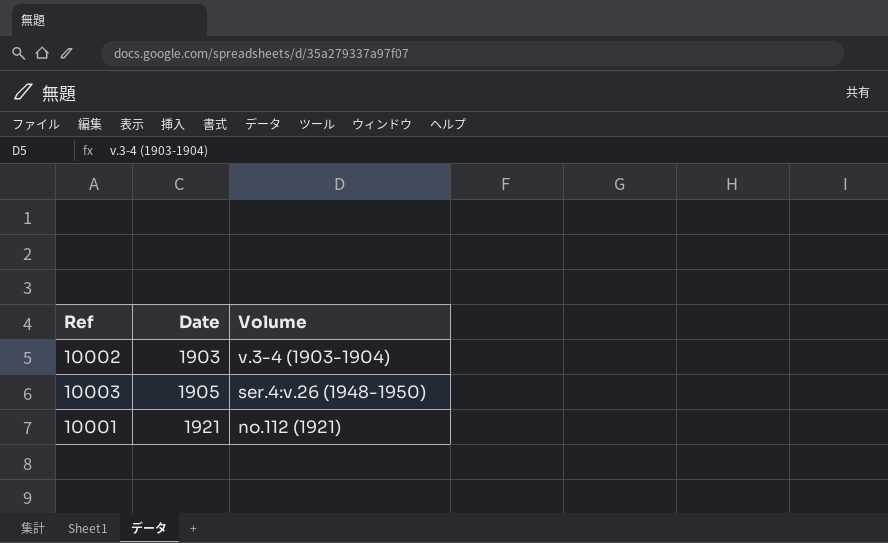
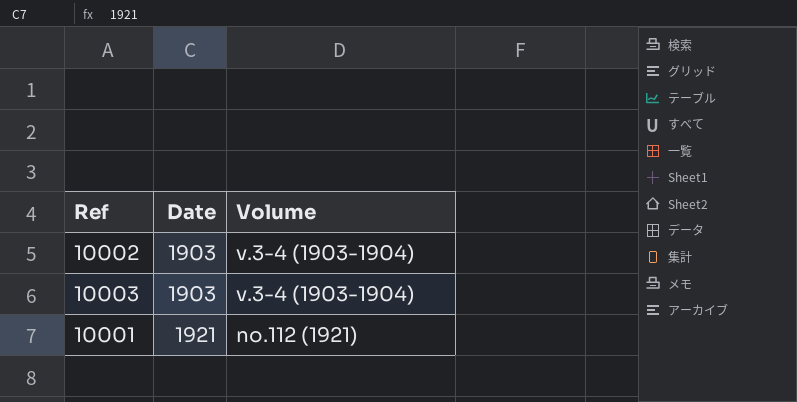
10003 | Date: 1905 -> 1903
10003 | Volume: ser.4:v.26 (1948-1950) -> v.3-4 (1903-1904)

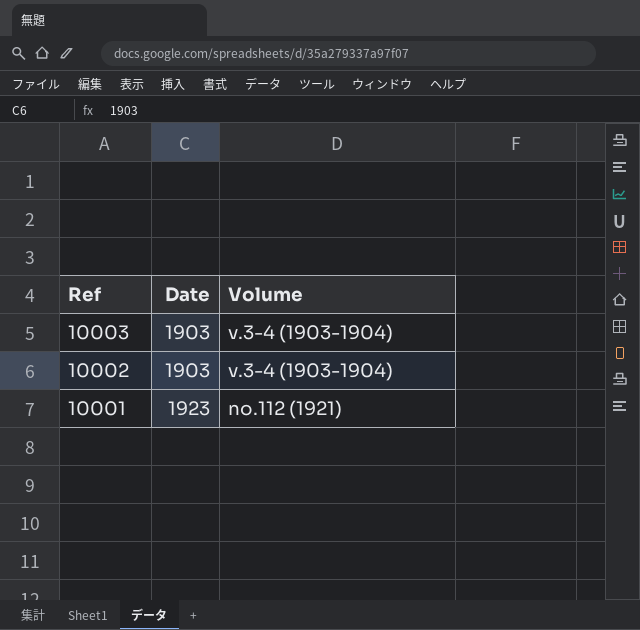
row order: Date ascending -> Ref descending
10001 | Date: 1921 -> 1923

